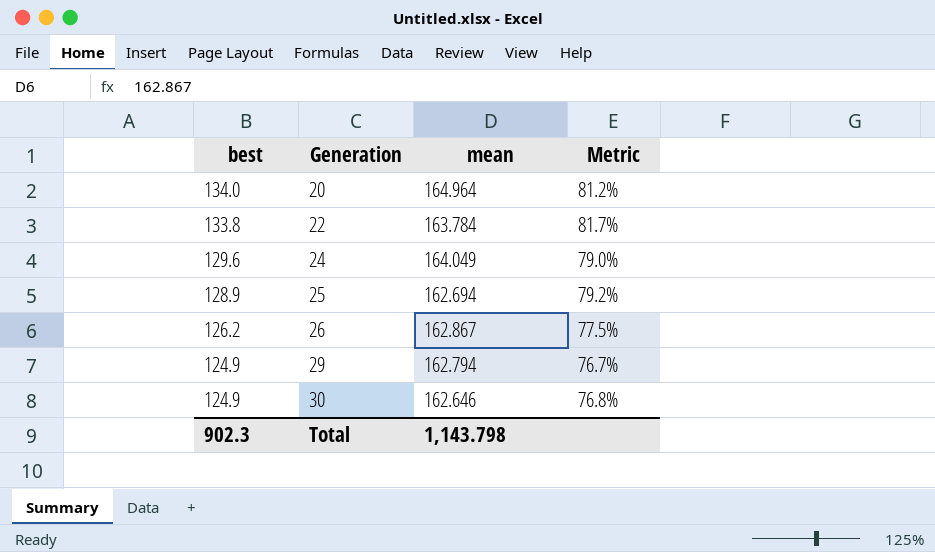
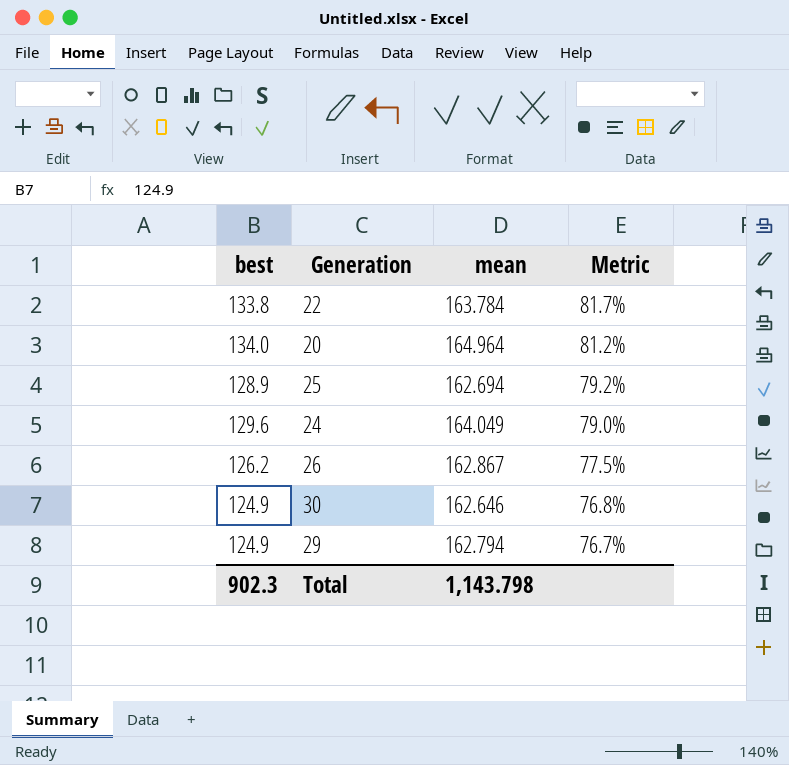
row order: best descending -> Metric descending

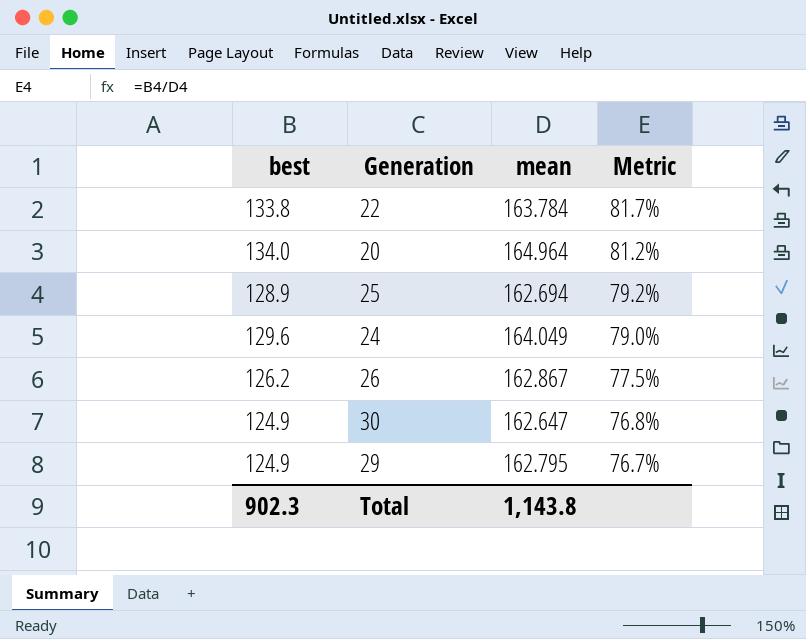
30 | mean: 162.646 -> 162.647
29 | mean: 162.794 -> 162.795
Total | mean: 1,143.798 -> 1,143.8

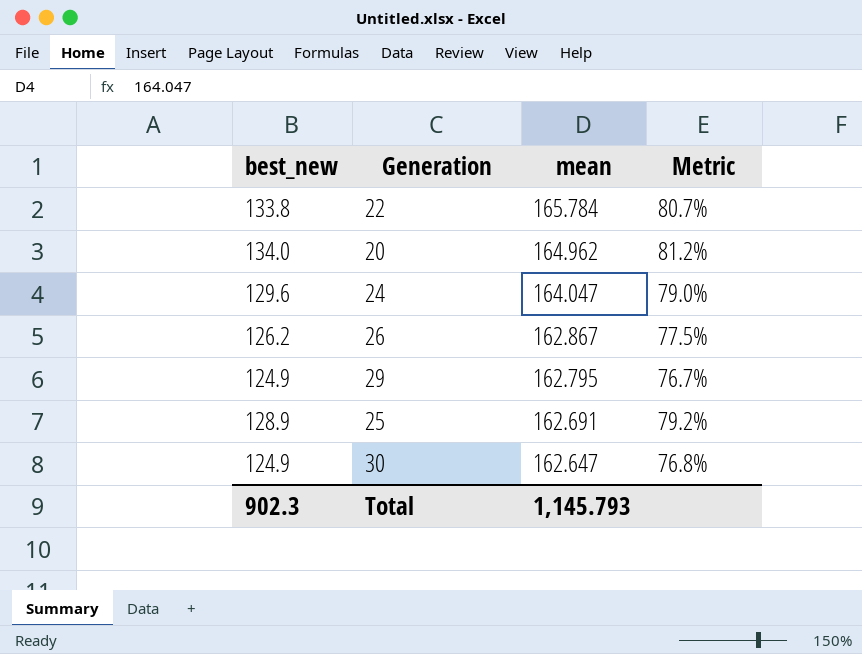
row order: Metric descending -> mean descending
column name: best -> best_new
22 | mean: 163.784 -> 165.784
22 | Metric: 81.7% -> 80.7%
20 | mean: 164.964 -> 164.962
24 | mean: 164.049 -> 164.047
25 | mean: 162.694 -> 162.691
Total | mean: 1,143.8 -> 1,145.793

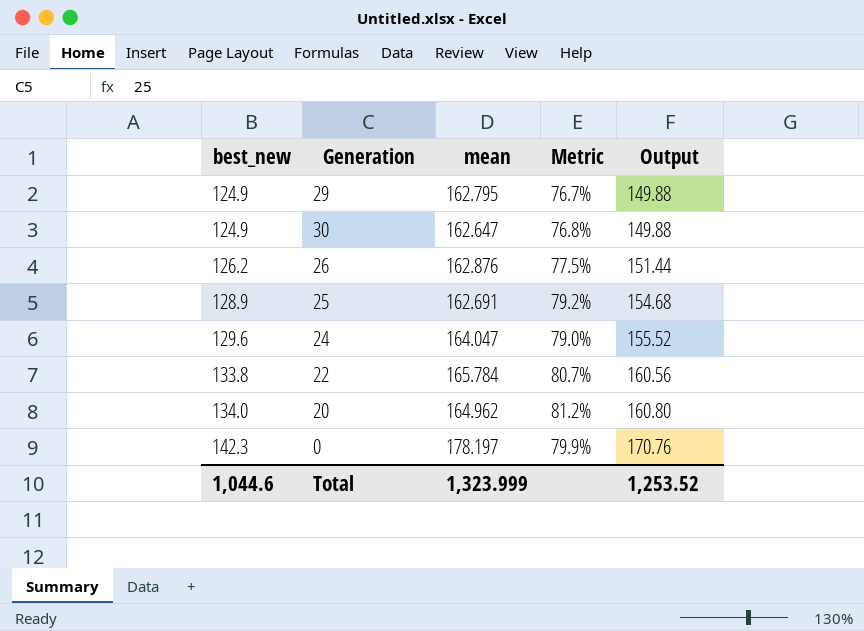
row order: mean descending -> best_new ascending
column Output | formula: none -> [best_new] * 1.2
26 | mean: 162.867 -> 162.876
row 0: none -> 142.3 | 178.197 | 79.9% | 170.76
Total | best_new: 902.3 -> 1,044.6
Total | mean: 1,145.793 -> 1,323.999

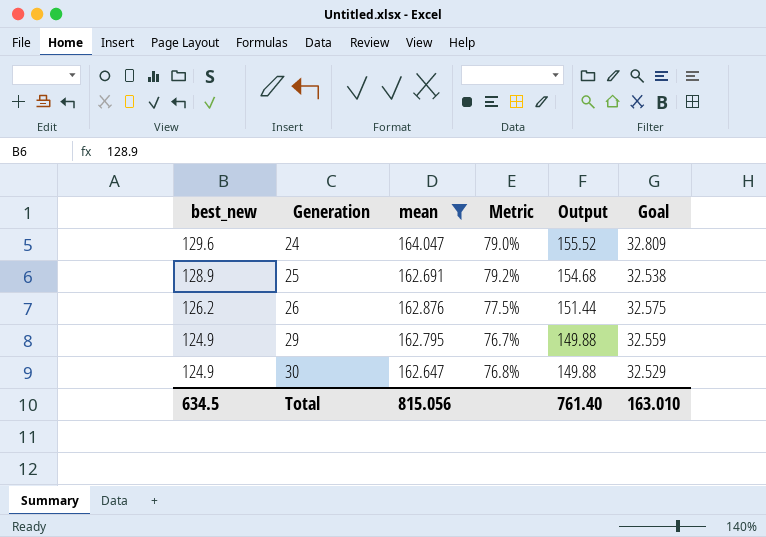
filter: none -> mean <= 164.047
row order: best_new ascending -> best_new descending
column Goal | formula: none -> [mean] * 0.2
Total | best_new: 1,044.6 -> 634.5
Total | mean: 1,323.999 -> 815.056
Total | Output: 1,253.52 -> 761.40

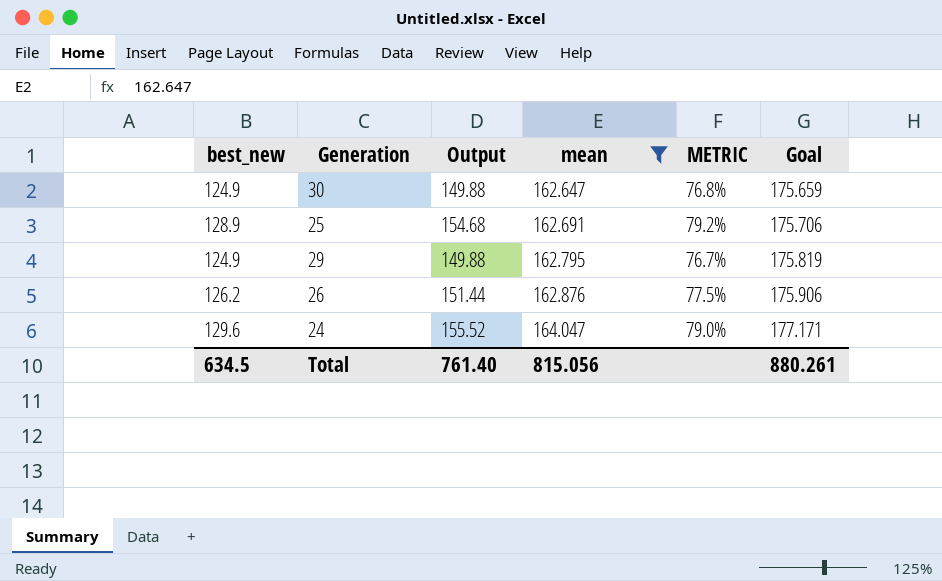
row order: best_new descending -> mean ascending
column Output | position: 5 -> 3
column name: Metric -> METRIC
column Goal | formula: [mean] * 0.2 -> [mean] * 1.08
Total | Goal: 163.010 -> 880.261

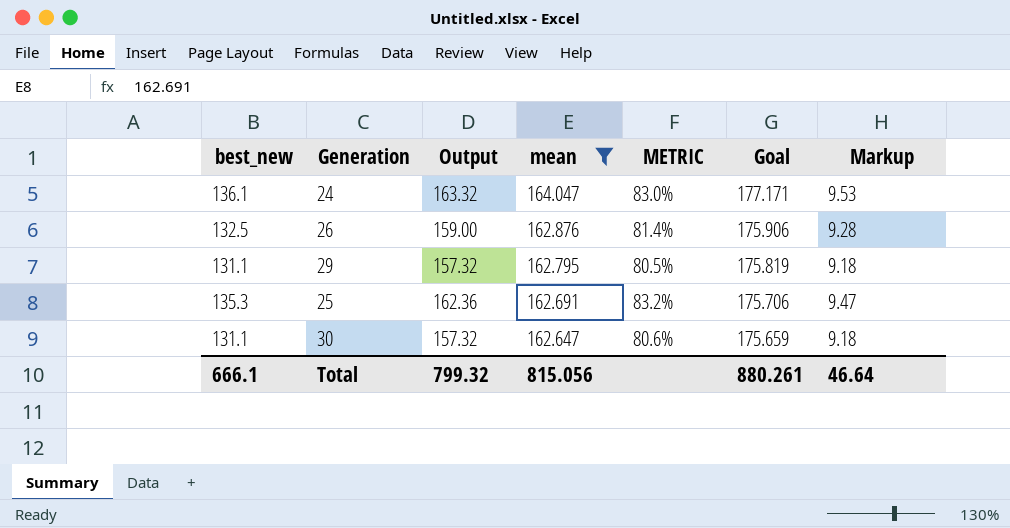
row order: mean ascending -> mean descending
column Markup | formula: none -> [best_new] * 0.07
24 | best_new: 129.6 -> 136.1
24 | Output: 155.52 -> 163.32
24 | METRIC: 79.0% -> 83.0%
26 | best_new: 126.2 -> 132.5
26 | Output: 151.44 -> 159.00
26 | METRIC: 77.5% -> 81.4%
29 | best_new: 124.9 -> 131.1
29 | Output: 149.88 -> 157.32
29 | METRIC: 76.7% -> 80.5%
25 | best_new: 128.9 -> 135.3
25 | Output: 154.68 -> 162.36
25 | METRIC: 79.2% -> 83.2%
30 | best_new: 124.9 -> 131.1
30 | Output: 149.88 -> 157.32
30 | METRIC: 76.8% -> 80.6%
Total | best_new: 634.5 -> 666.1
Total | Output: 761.40 -> 799.32

